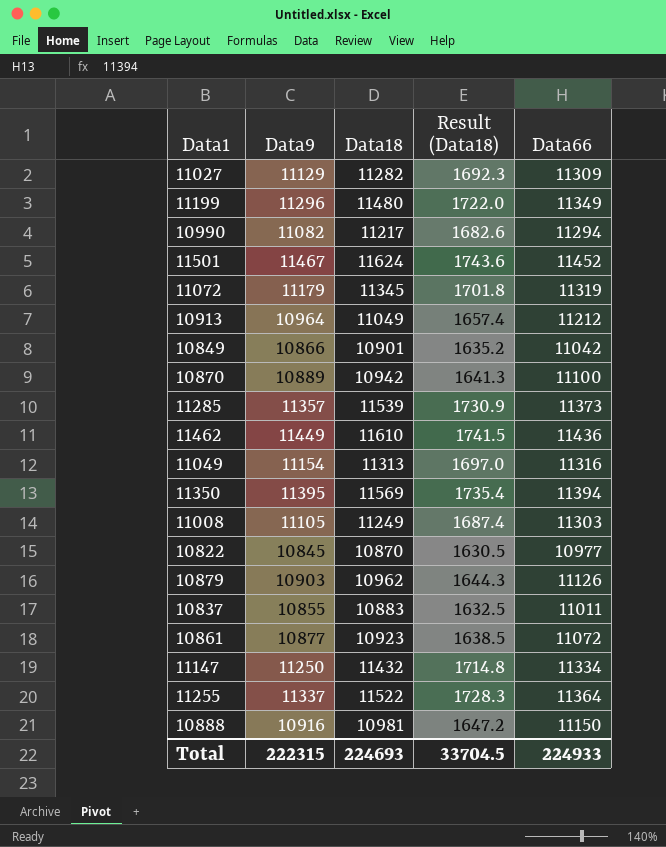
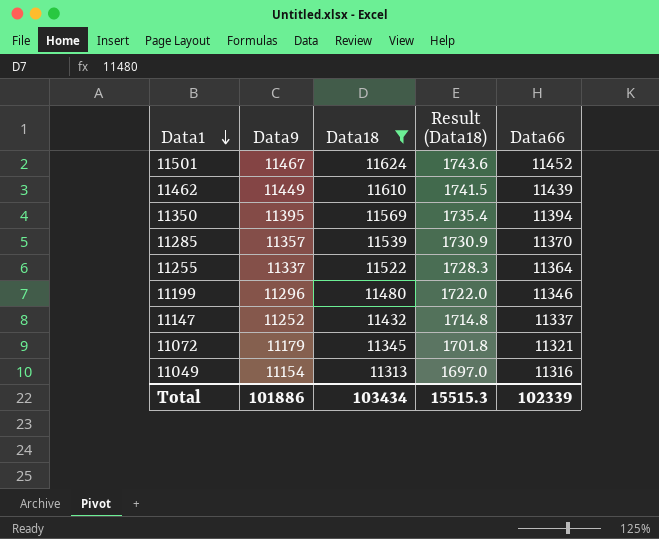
filter: none -> Data18 >= 11313
row order: none -> Data1 descending
11462 | Data66: 11436 -> 11439
11285 | Data66: 11373 -> 11370
11199 | Data66: 11349 -> 11346
11147 | Data9: 11250 -> 11252
11147 | Data66: 11334 -> 11337
11072 | Data66: 11319 -> 11321
Total | Data9: 222315 -> 101886
Total | Data18: 224693 -> 103434
Total | Result (Data18): 33704.5 -> 15515.3
Total | Data66: 224933 -> 102339

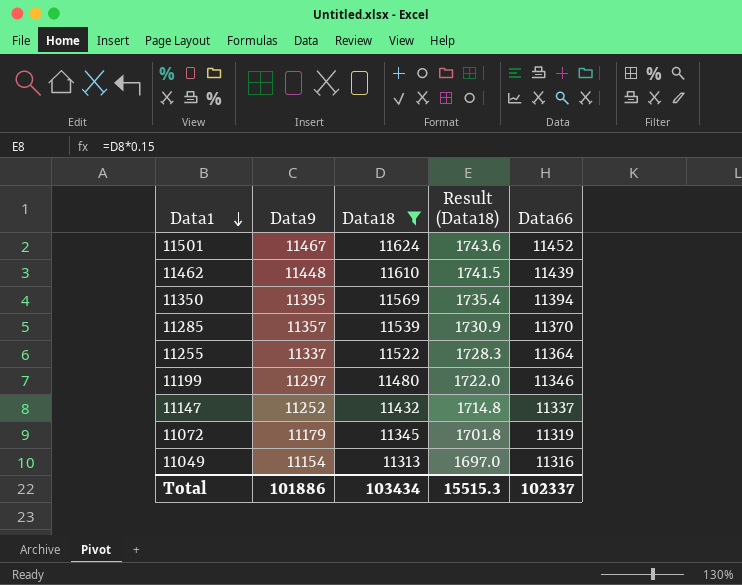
11462 | Data9: 11449 -> 11448
11199 | Data9: 11296 -> 11297
11072 | Data66: 11321 -> 11319
Total | Data66: 102339 -> 102337

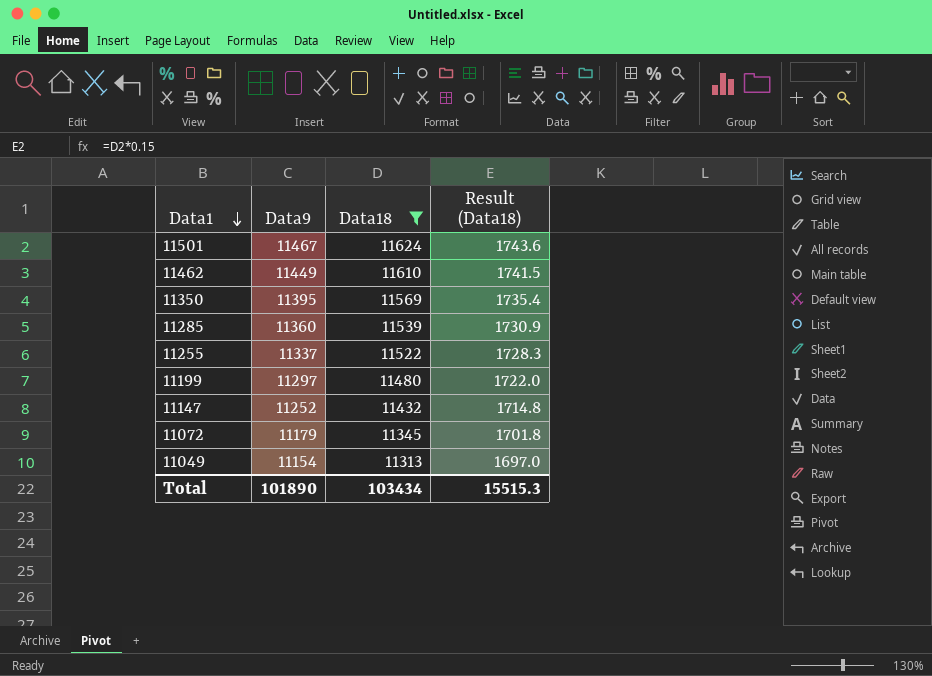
column Data66 | position: 5 -> none
11462 | Data9: 11448 -> 11449
11285 | Data9: 11357 -> 11360
Total | Data9: 101886 -> 101890

